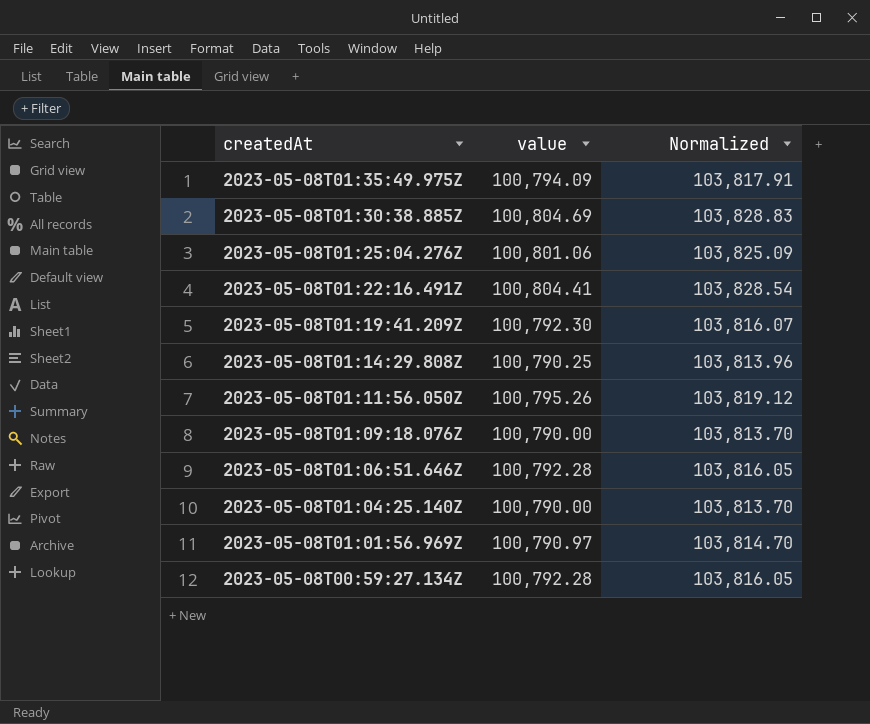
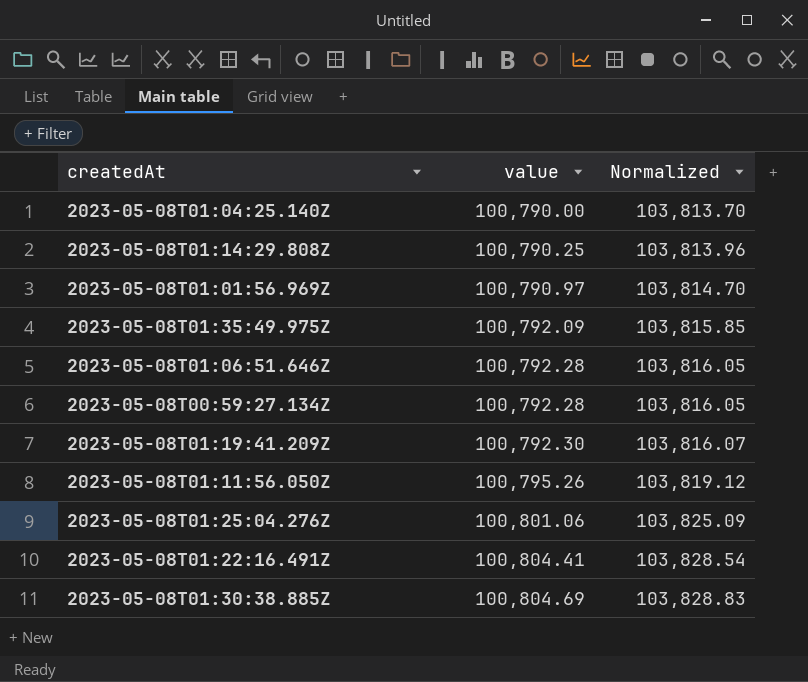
row order: createdAt descending -> value ascending
row 2023-05-08T01:09:18.076Z: 100,790.00 | 103,813.70 -> none
2023-05-08T01:35:49.975Z | value: 100,794.09 -> 100,792.09
2023-05-08T01:35:49.975Z | Normalized: 103,817.91 -> 103,815.85

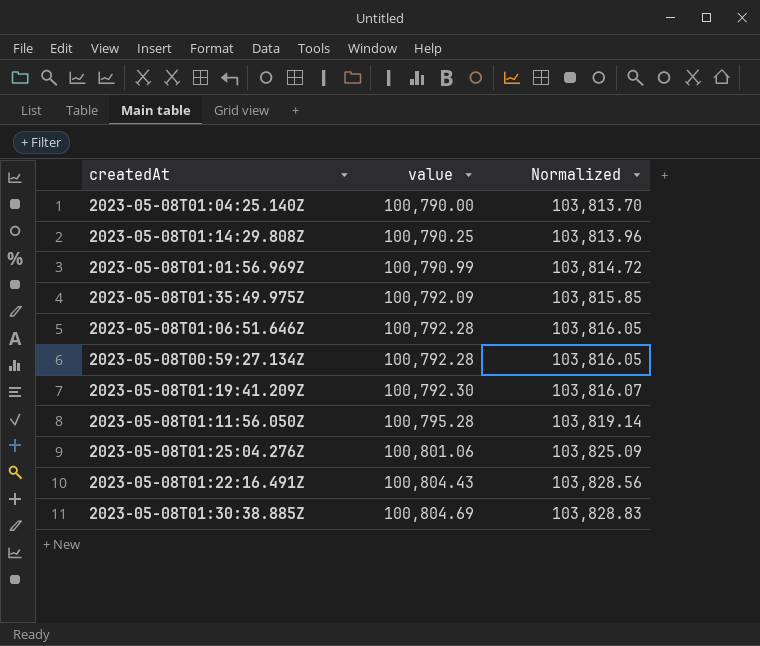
2023-05-08T01:01:56.969Z | value: 100,790.97 -> 100,790.99
2023-05-08T01:01:56.969Z | Normalized: 103,814.70 -> 103,814.72
2023-05-08T01:11:56.050Z | value: 100,795.26 -> 100,795.28
2023-05-08T01:11:56.050Z | Normalized: 103,819.12 -> 103,819.14
2023-05-08T01:22:16.491Z | value: 100,804.41 -> 100,804.43
2023-05-08T01:22:16.491Z | Normalized: 103,828.54 -> 103,828.56

